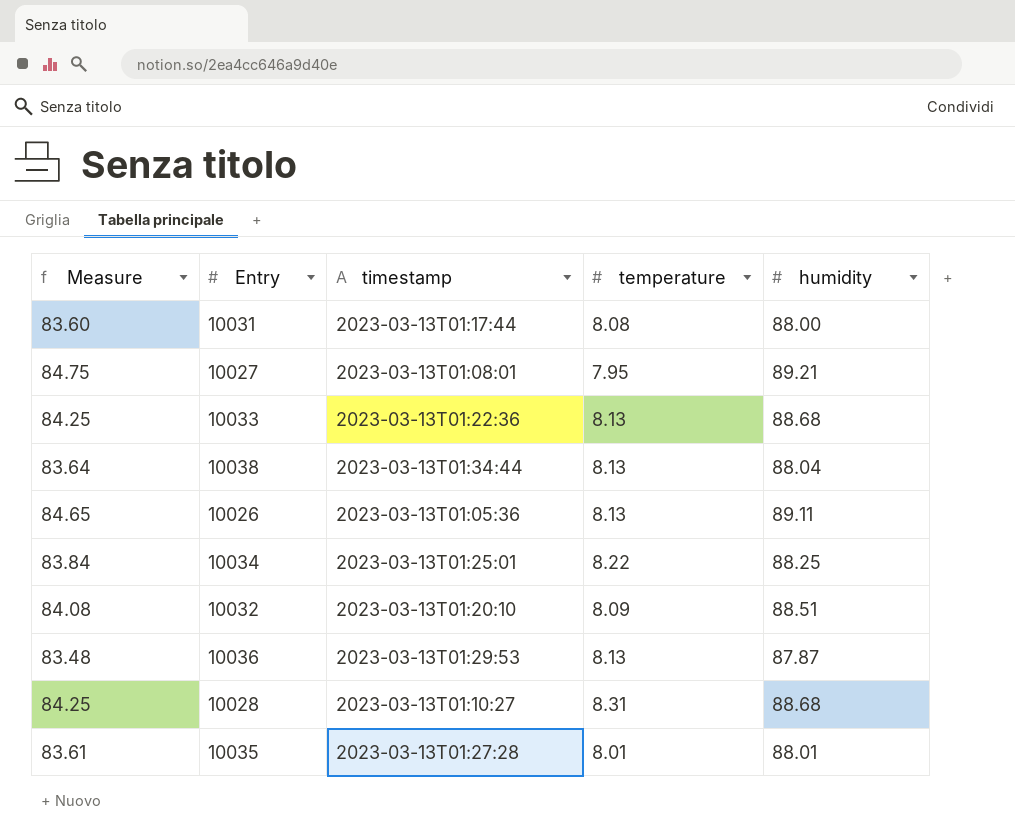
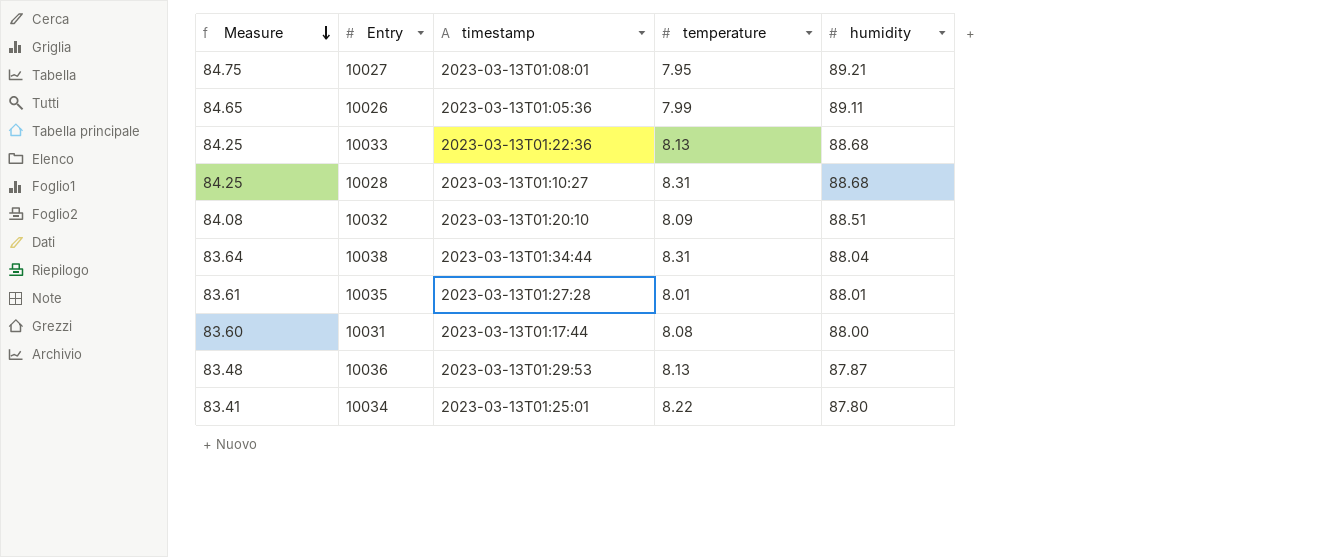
row order: none -> Measure descending
10026 | temperature: 8.13 -> 7.99
10038 | temperature: 8.13 -> 8.31
10034 | Measure: 83.84 -> 83.41
10034 | humidity: 88.25 -> 87.80

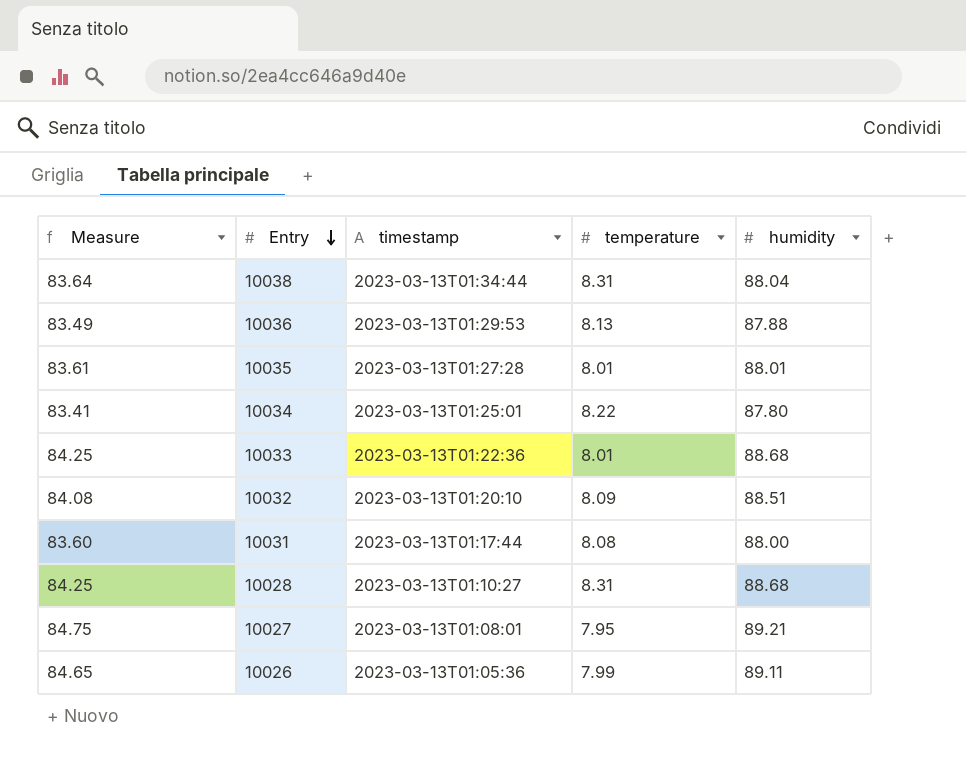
row order: Measure descending -> Entry descending
10036 | Measure: 83.48 -> 83.49
10036 | humidity: 87.87 -> 87.88
10033 | temperature: 8.13 -> 8.01

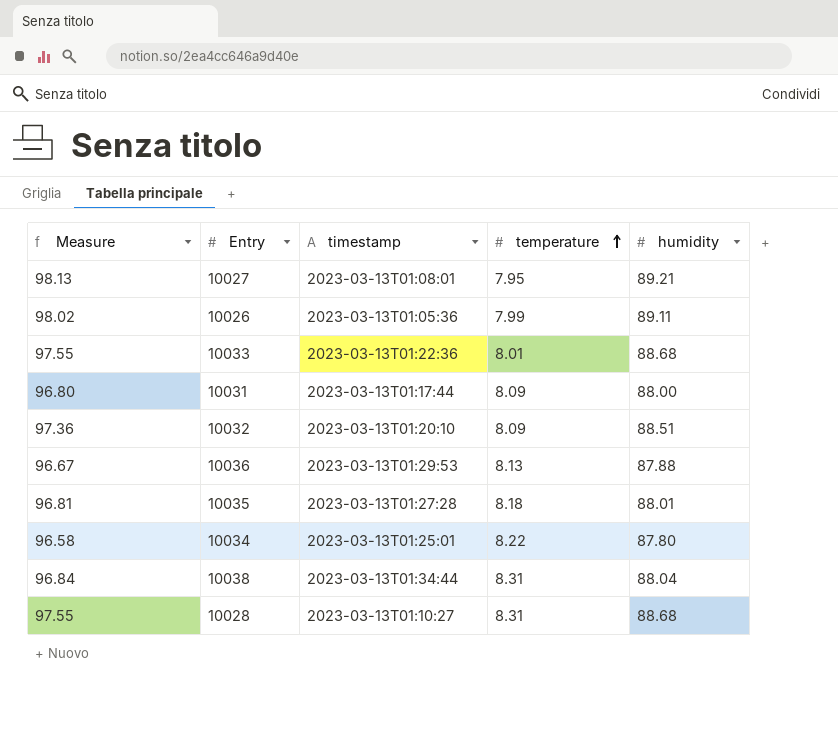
row order: Entry descending -> temperature ascending
column Measure | formula: [humidity] * 0.95 -> [humidity] * 1.1
10031 | temperature: 8.08 -> 8.09
10035 | temperature: 8.01 -> 8.18

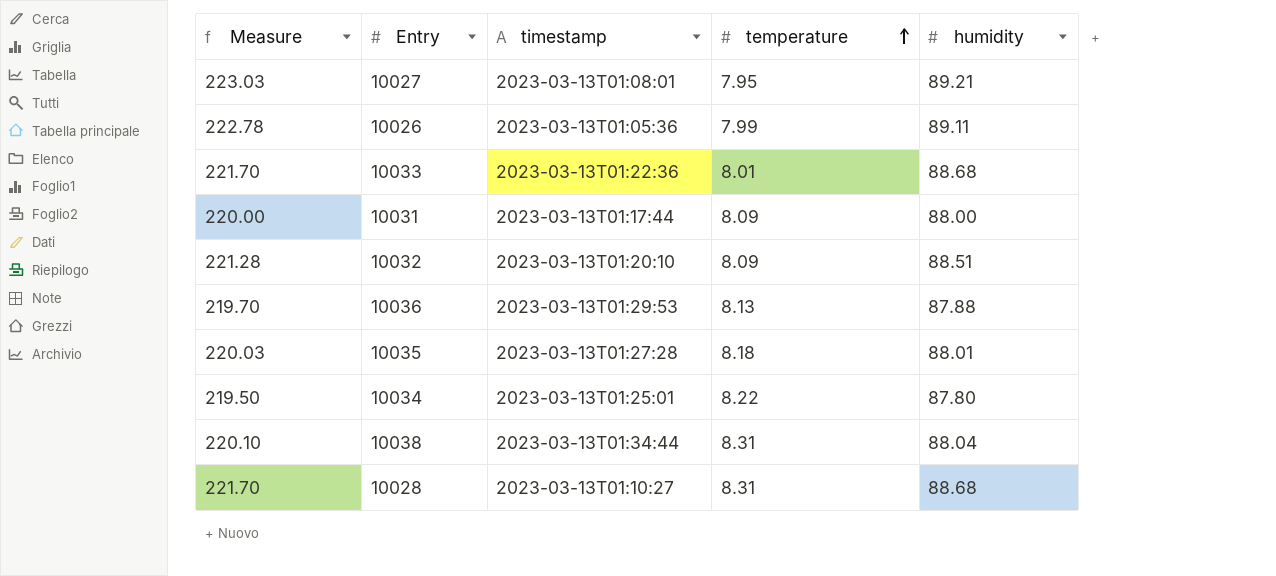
column Measure | formula: [humidity] * 1.1 -> [humidity] * 2.5

